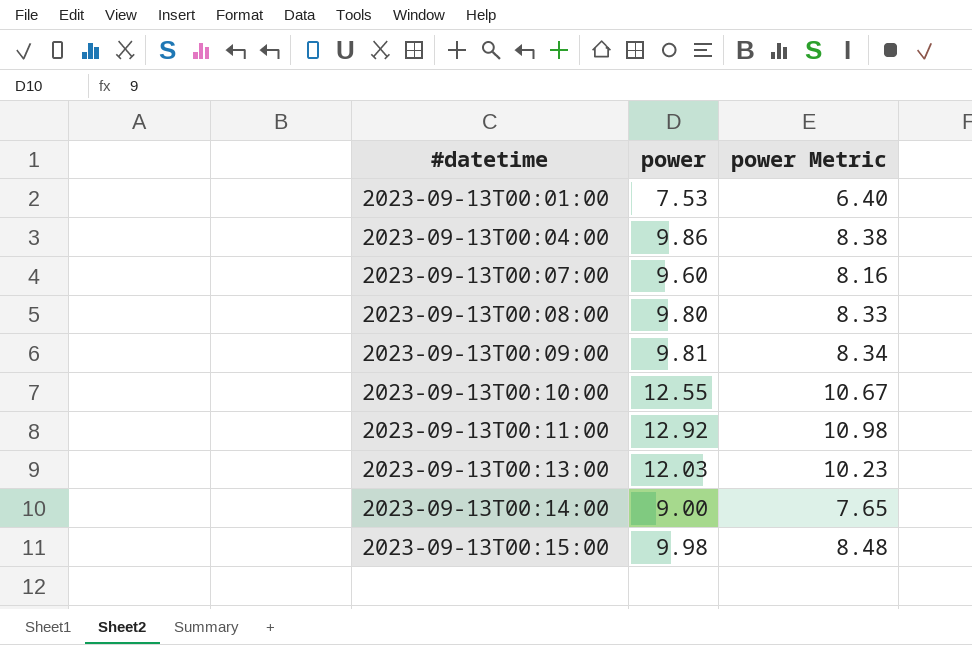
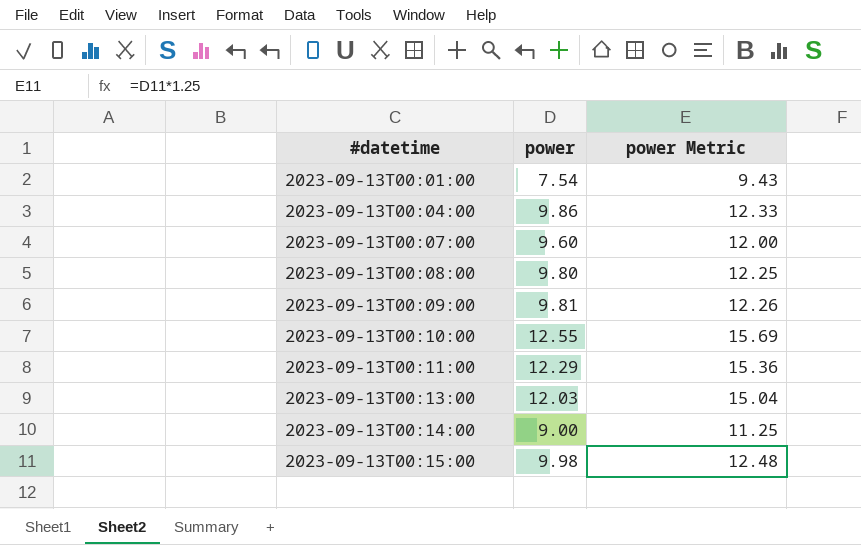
column power Metric | formula: [power] * 0.85 -> [power] * 1.25
2023-09-13T00:01:00 | power: 7.53 -> 7.54
2023-09-13T00:11:00 | power: 12.92 -> 12.29

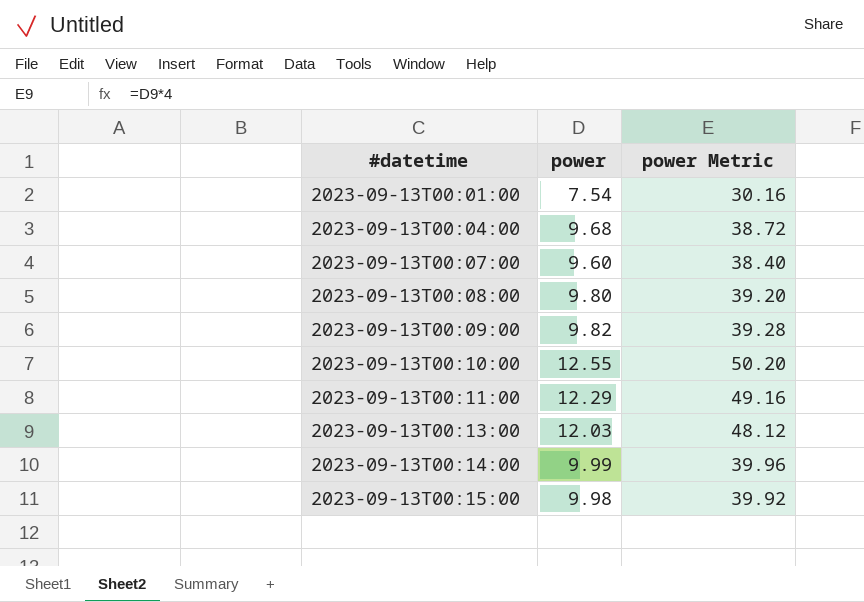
column power Metric | formula: [power] * 1.25 -> [power] * 4
2023-09-13T00:04:00 | power: 9.86 -> 9.68
2023-09-13T00:09:00 | power: 9.81 -> 9.82
2023-09-13T00:14:00 | power: 9.00 -> 9.99

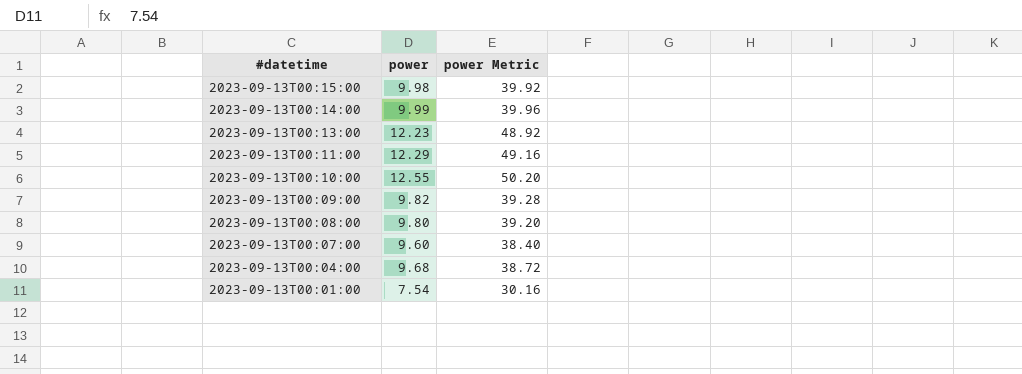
row order: #datetime ascending -> #datetime descending
2023-09-13T00:13:00 | power: 12.03 -> 12.23
2023-09-13T00:13:00 | power Metric: 48.12 -> 48.92

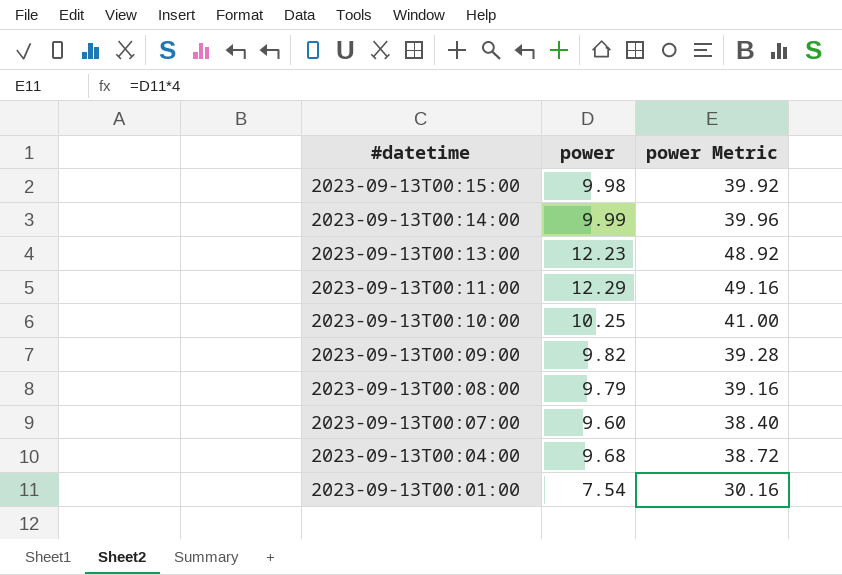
2023-09-13T00:10:00 | power: 12.55 -> 10.25
2023-09-13T00:10:00 | power Metric: 50.20 -> 41.00
2023-09-13T00:08:00 | power: 9.80 -> 9.79
2023-09-13T00:08:00 | power Metric: 39.20 -> 39.16

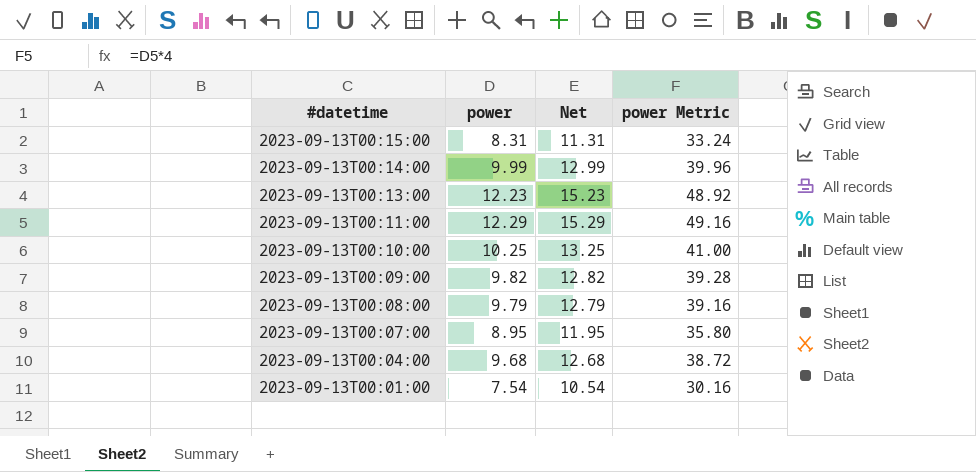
column Net | formula: none -> [power] + 3
2023-09-13T00:15:00 | power: 9.98 -> 8.31
2023-09-13T00:15:00 | power Metric: 39.92 -> 33.24
2023-09-13T00:07:00 | power: 9.60 -> 8.95
2023-09-13T00:07:00 | power Metric: 38.40 -> 35.80

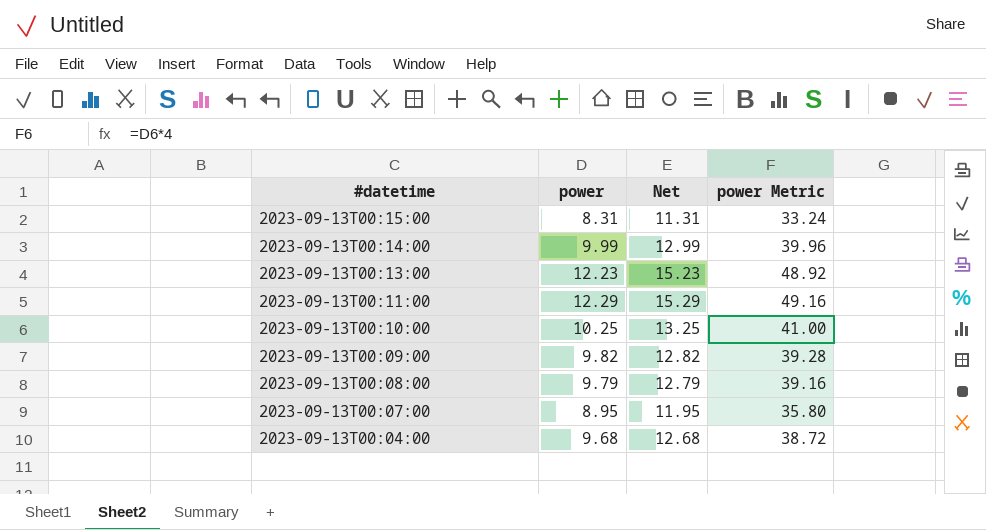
row 2023-09-13T00:01:00: 7.54 | 10.54 | 30.16 -> none

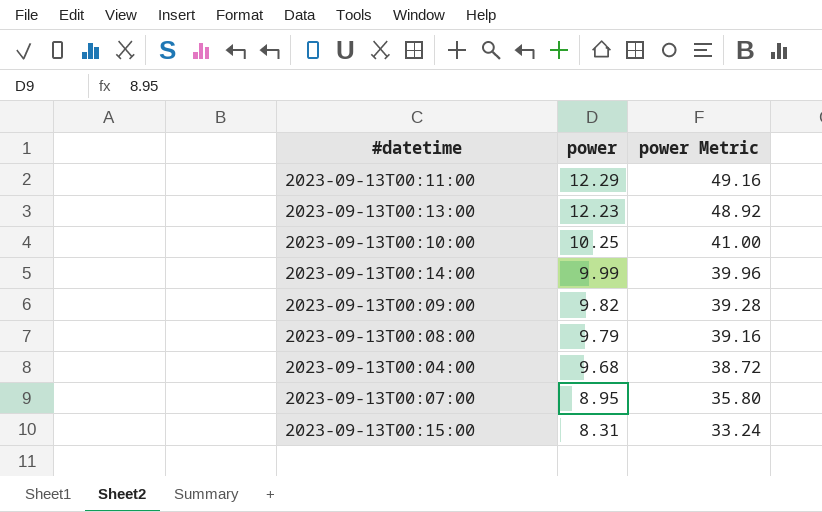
row order: #datetime descending -> power descending
column Net | formula: [power] + 3 -> none

